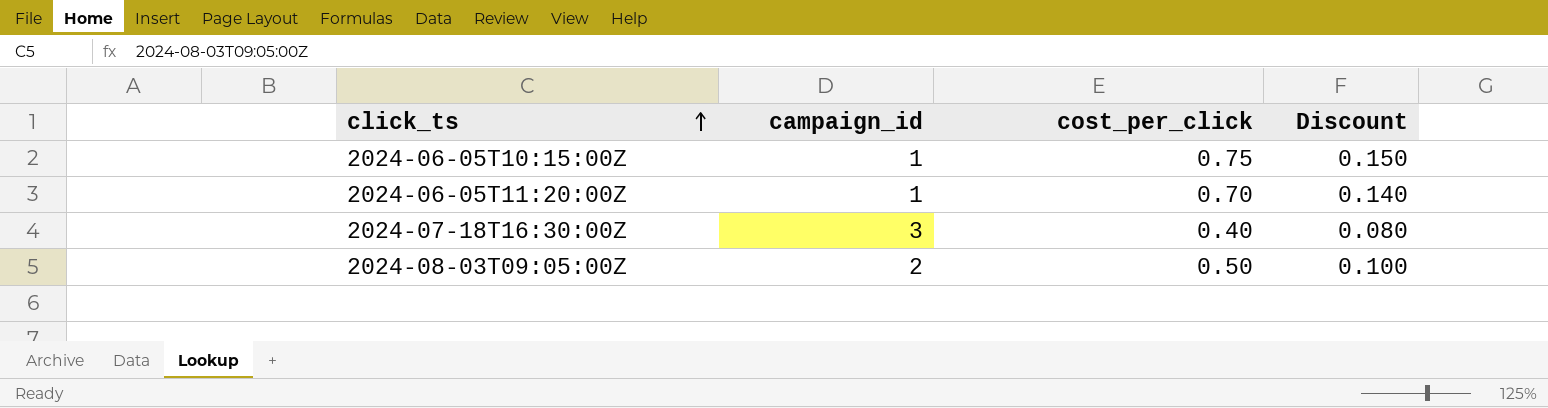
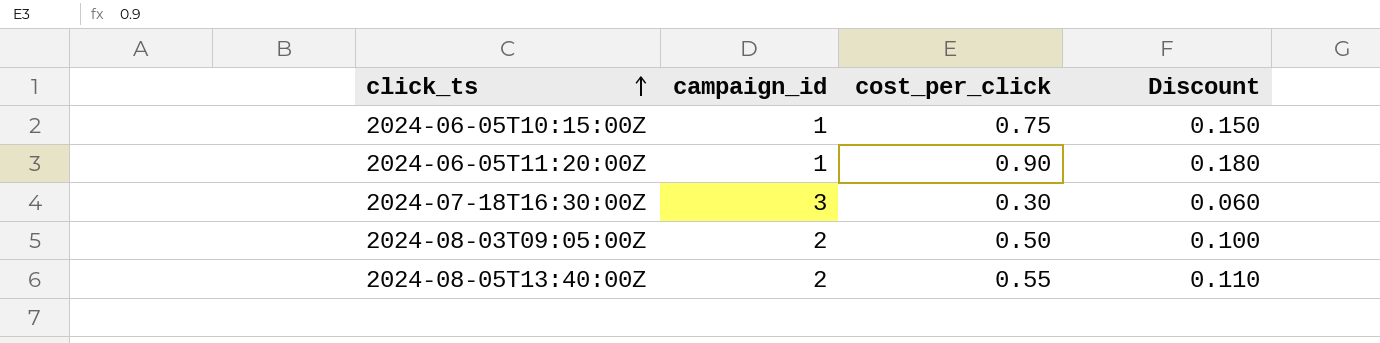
2024-06-05T11:20:00Z | cost_per_click: 0.70 -> 0.90
2024-06-05T11:20:00Z | Discount: 0.140 -> 0.180
2024-07-18T16:30:00Z | cost_per_click: 0.40 -> 0.30
2024-07-18T16:30:00Z | Discount: 0.080 -> 0.060
row 2024-08-05T13:40:00Z: none -> 2 | 0.55 | 0.110

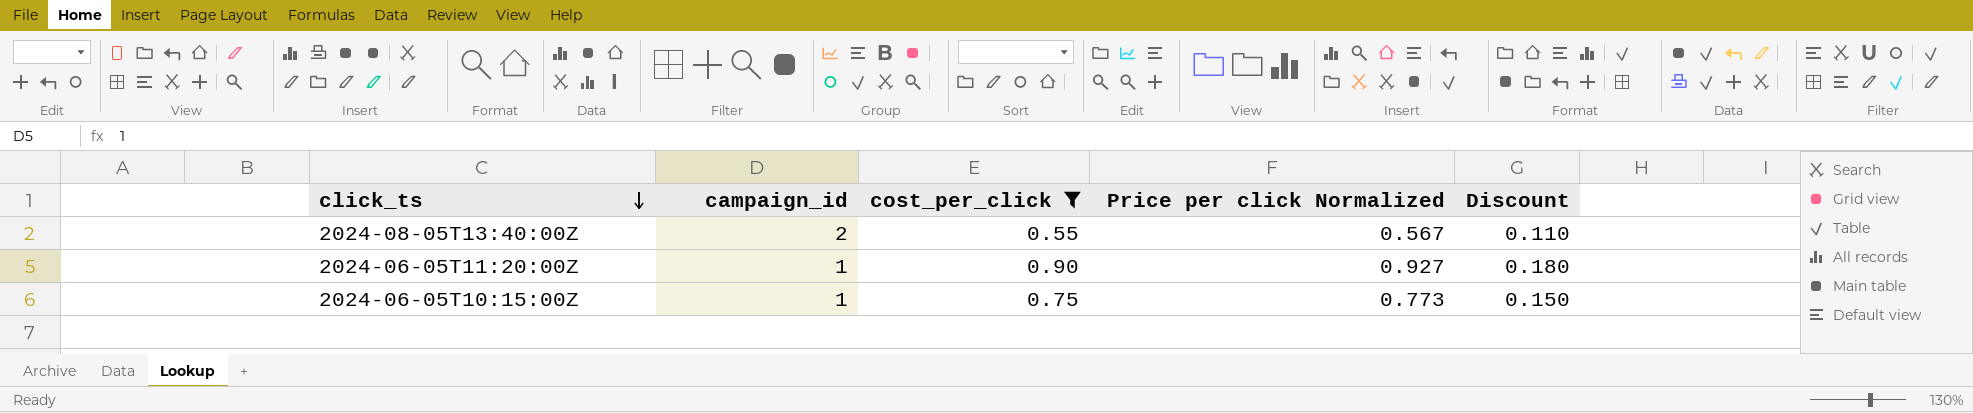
filter: none -> cost_per_click >= 0.55
row order: click_ts ascending -> click_ts descending
column Price per click Normalized | formula: none -> [cost_per_click] * 1.03

